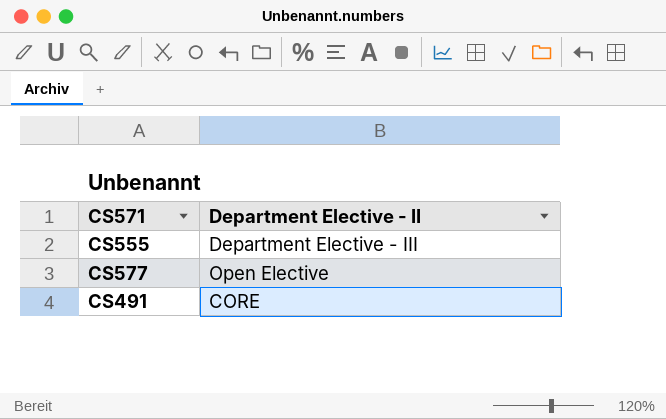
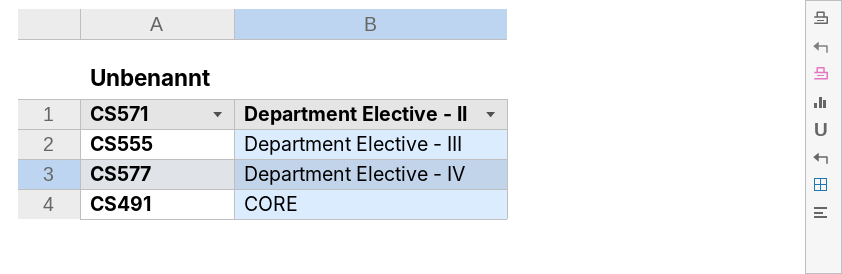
CS577 | Department Elective - II: Open Elective -> Department Elective - IV

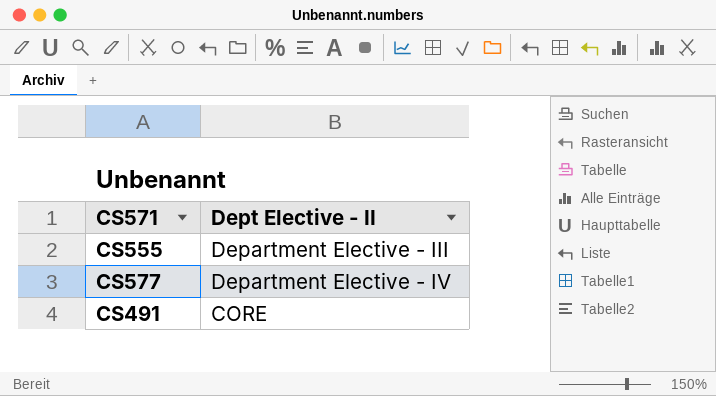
column name: Department Elective - II -> Dept Elective - II

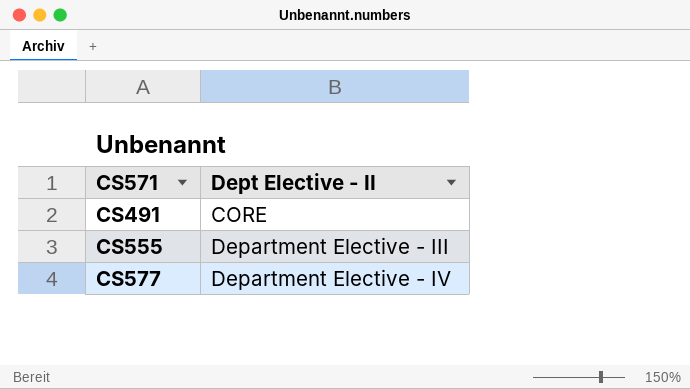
row order: none -> CS571 ascending

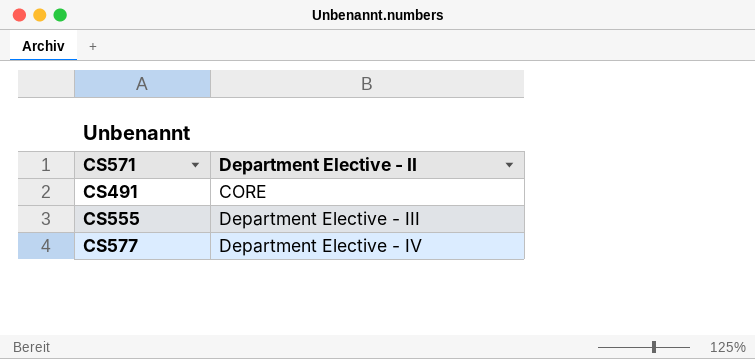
column name: Dept Elective - II -> Department Elective - II

